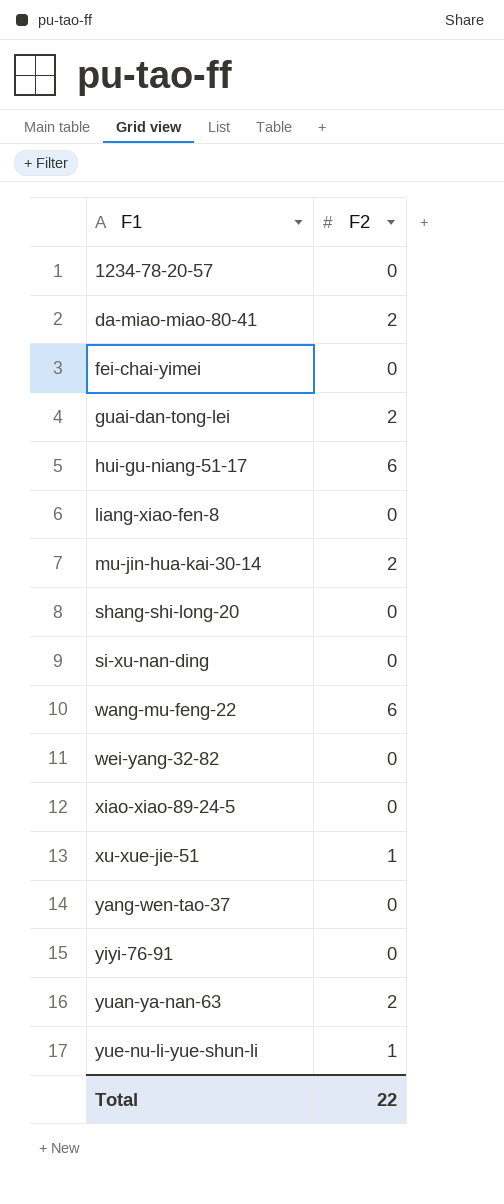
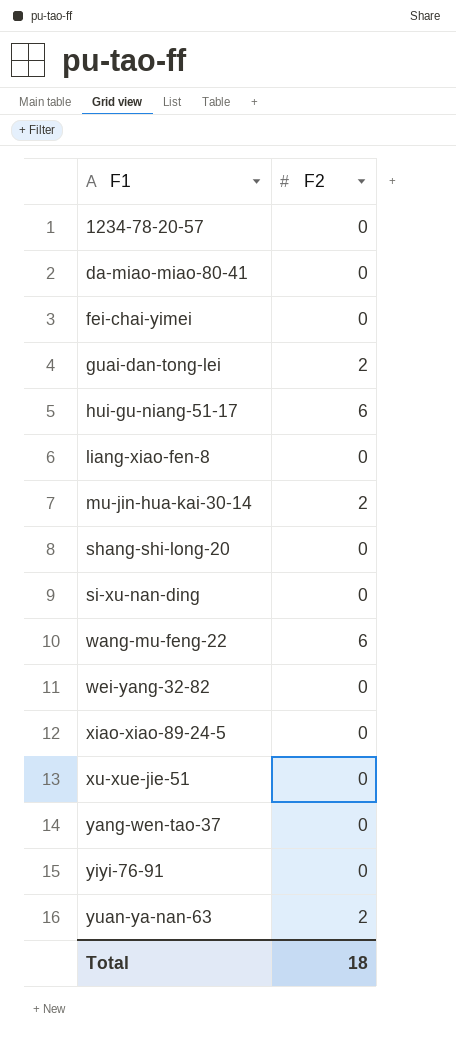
row yue-nu-li-yue-shun-li: 1 -> none
da-miao-miao-80-41 | F2: 2 -> 0
xu-xue-jie-51 | F2: 1 -> 0
Total | F2: 22 -> 18

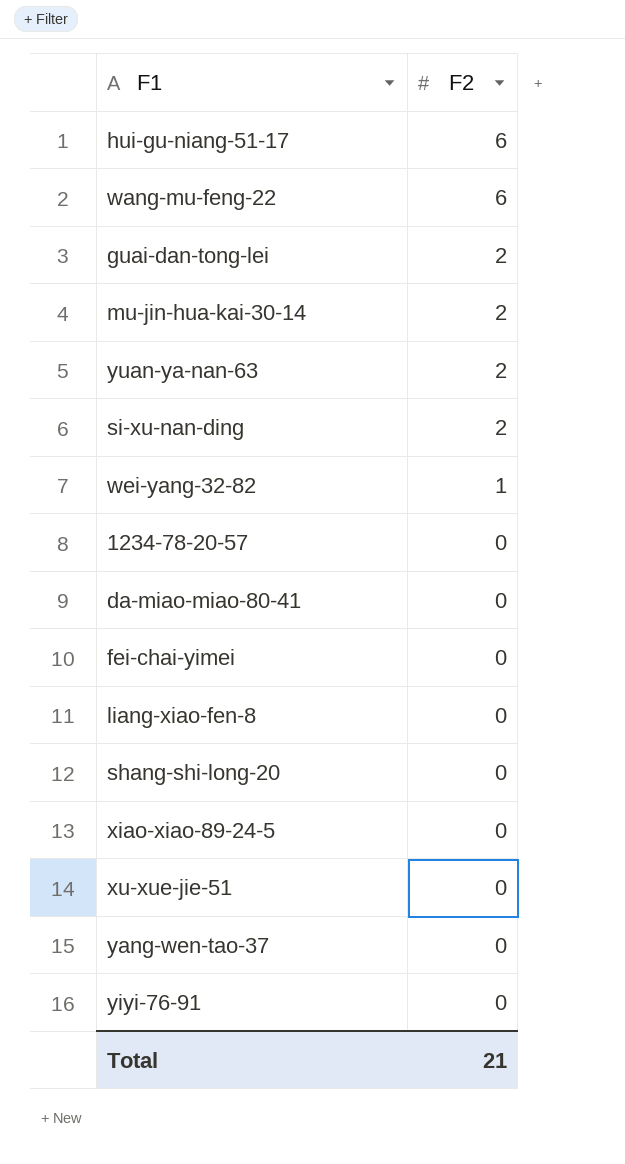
row order: F1 ascending -> F2 descending
si-xu-nan-ding | F2: 0 -> 2
wei-yang-32-82 | F2: 0 -> 1
Total | F2: 18 -> 21

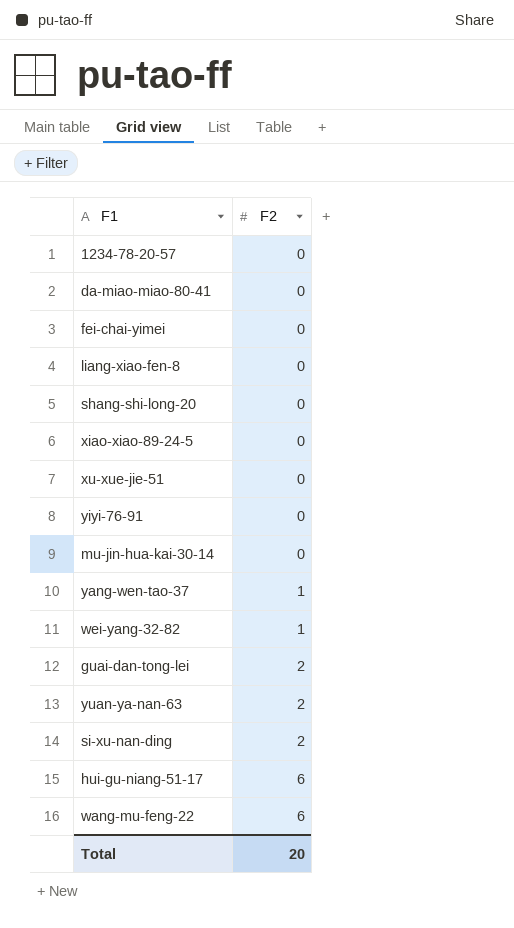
row order: F2 descending -> F2 ascending
mu-jin-hua-kai-30-14 | F2: 2 -> 0
yang-wen-tao-37 | F2: 0 -> 1
Total | F2: 21 -> 20

